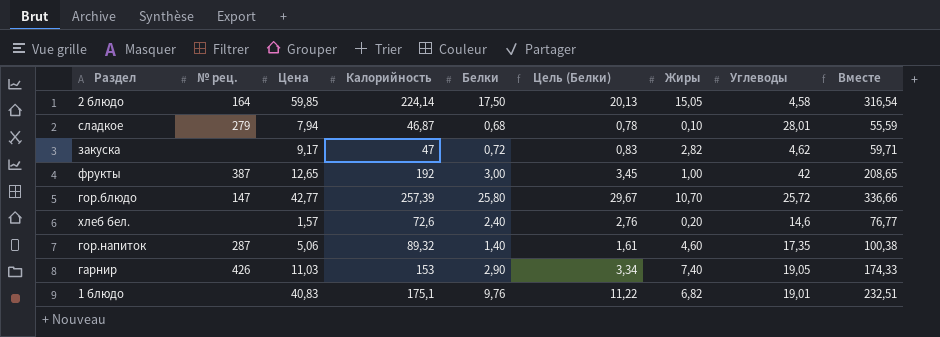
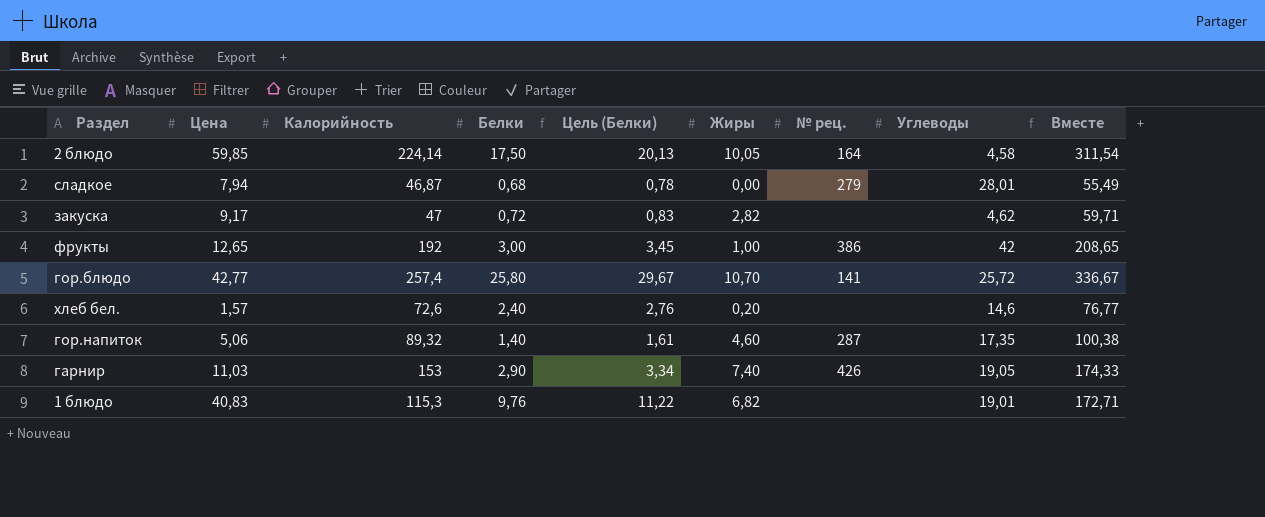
column № рец. | position: 2 -> 7
2 блюдо | Жиры: 15,05 -> 10,05
2 блюдо | Вместе: 316,54 -> 311,54
сладкое | Жиры: 0,10 -> 0,00
сладкое | Вместе: 55,59 -> 55,49
фрукты | № рец.: 387 -> 386
гор.блюдо | Калорийность: 257,39 -> 257,4
гор.блюдо | № рец.: 147 -> 141
гор.блюдо | Вместе: 336,66 -> 336,67
1 блюдо | Калорийность: 175,1 -> 115,3
1 блюдо | Вместе: 232,51 -> 172,71

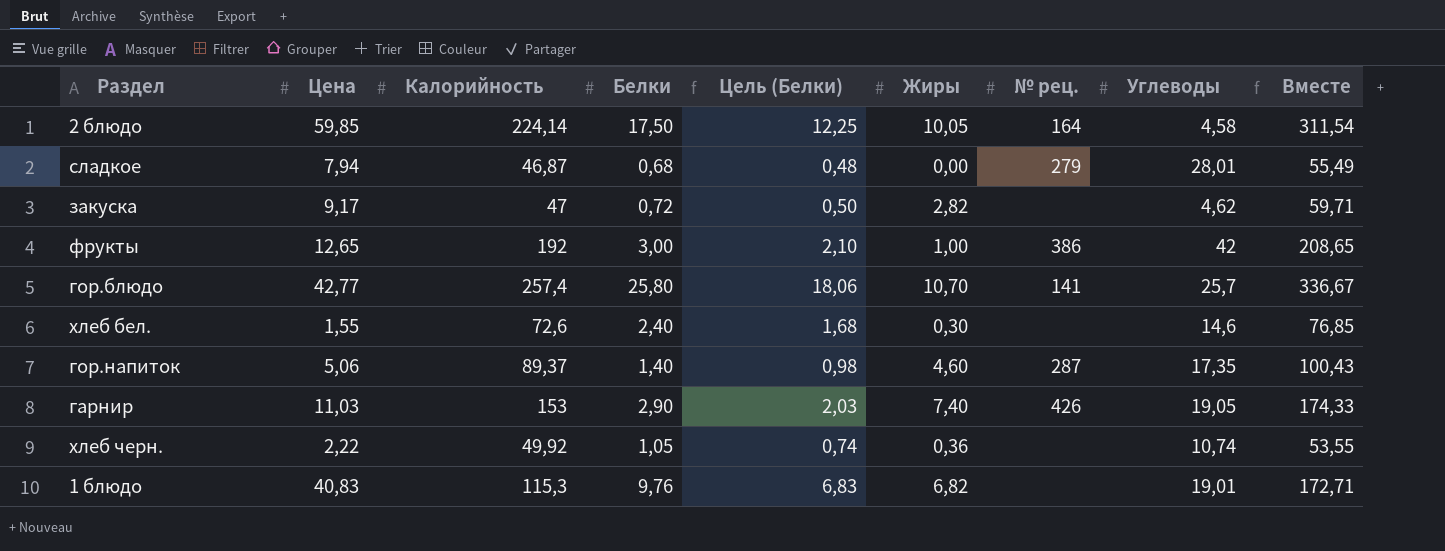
column Цель (Белки) | formula: [Белки] * 1,15 -> [Белки] * 0,7
гор.блюдо | Углеводы: 25,72 -> 25,7
хлеб бел. | Цена: 1,57 -> 1,55
хлеб бел. | Жиры: 0,20 -> 0,30
хлеб бел. | Вместе: 76,77 -> 76,85
гор.напиток | Калорийность: 89,32 -> 89,37
гор.напиток | Вместе: 100,38 -> 100,43
row хлеб черн.: none -> 2,22 | 49,92 | 1,05 | 0,74 | 0,36 | none | 10,74 | 53,55

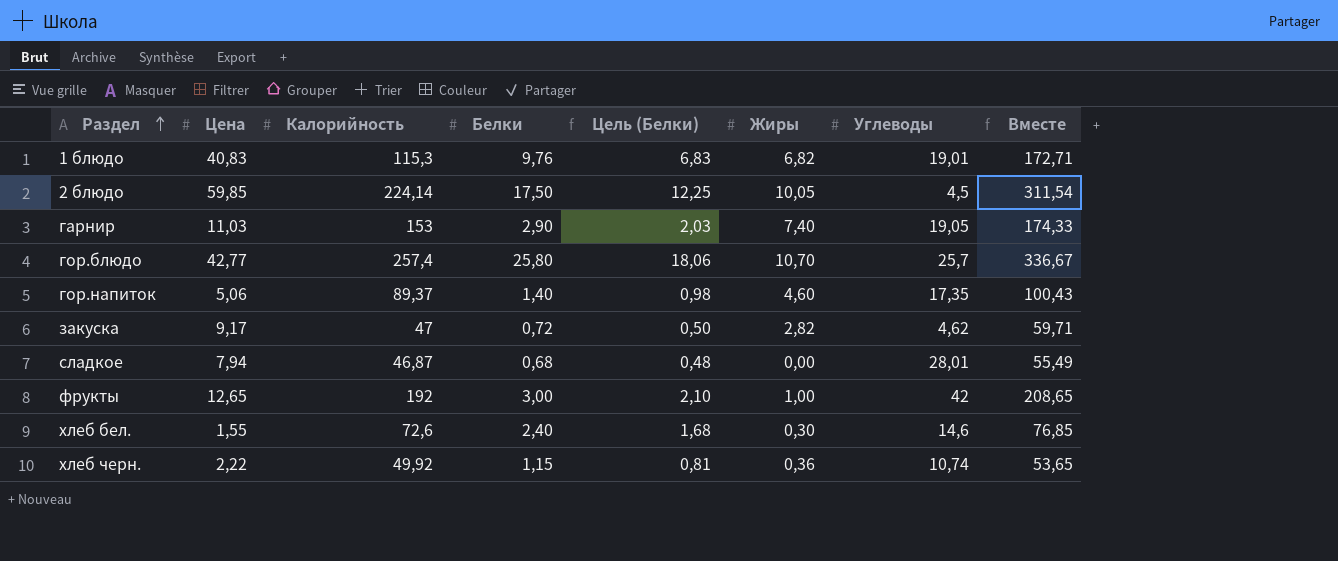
row order: none -> Раздел ascending
column № рец. | position: 7 -> none
2 блюдо | Углеводы: 4,58 -> 4,5
хлеб черн. | Белки: 1,05 -> 1,15
хлеб черн. | Цель (Белки): 0,74 -> 0,81
хлеб черн. | Вместе: 53,55 -> 53,65

